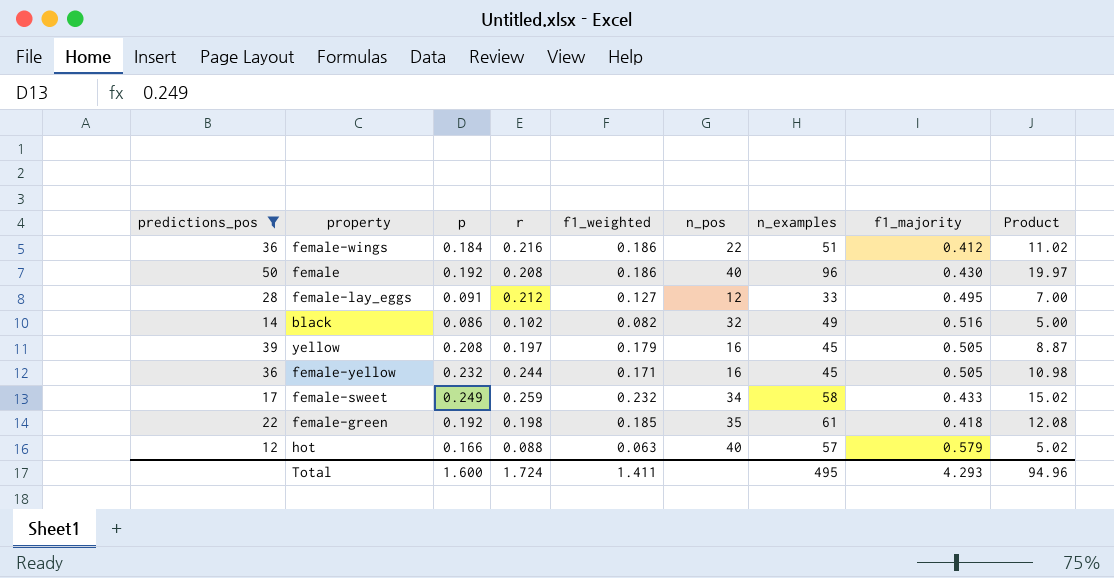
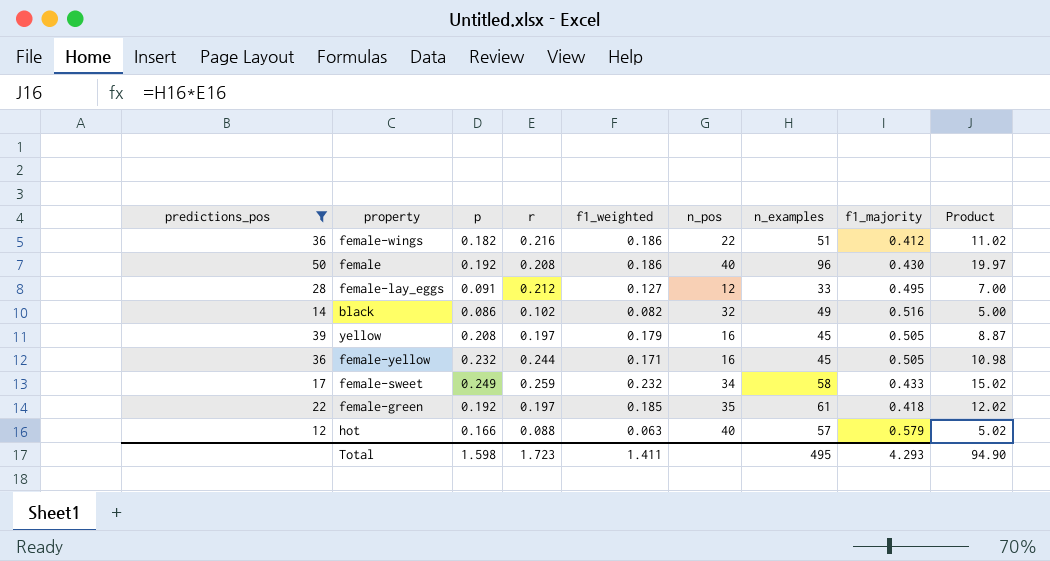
female-wings | p: 0.184 -> 0.182
female-green | r: 0.198 -> 0.197
female-green | Product: 12.08 -> 12.02
Total | p: 1.600 -> 1.598
Total | r: 1.724 -> 1.723
Total | Product: 94.96 -> 94.90

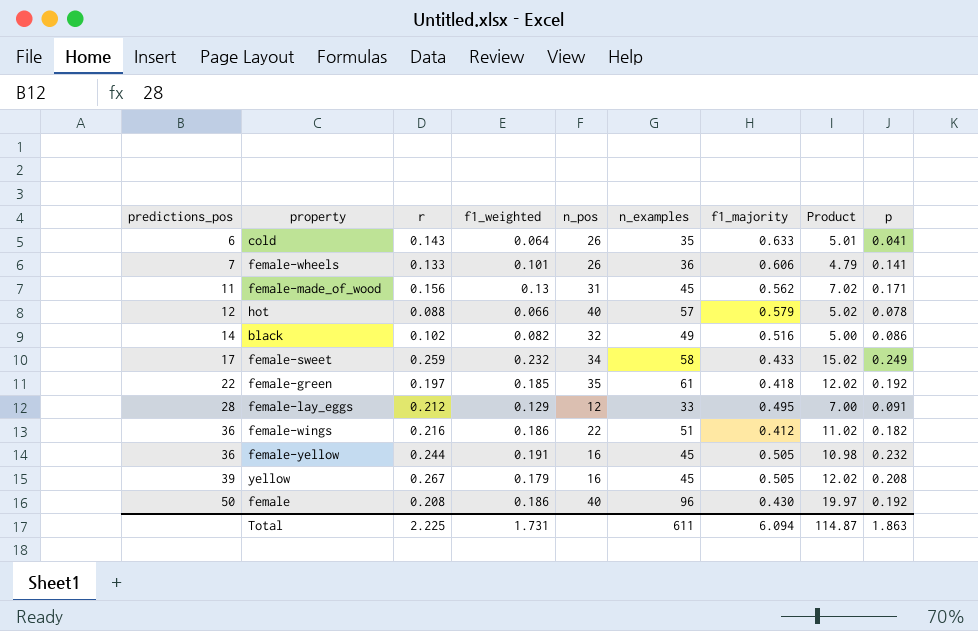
filter: predictions_pos >= 12 -> none
row order: none -> predictions_pos ascending
column p | position: 3 -> 9
hot | f1_weighted: 0.063 -> 0.066
hot | p: 0.166 -> 0.078
female-lay_eggs | f1_weighted: 0.127 -> 0.129
female-yellow | f1_weighted: 0.171 -> 0.191
yellow | r: 0.197 -> 0.267
yellow | Product: 8.87 -> 12.02
Total | r: 1.723 -> 2.225
Total | f1_weighted: 1.411 -> 1.731
Total | n_examples: 495 -> 611
Total | f1_majority: 4.293 -> 6.094
Total | Product: 94.90 -> 114.87
Total | p: 1.598 -> 1.863

